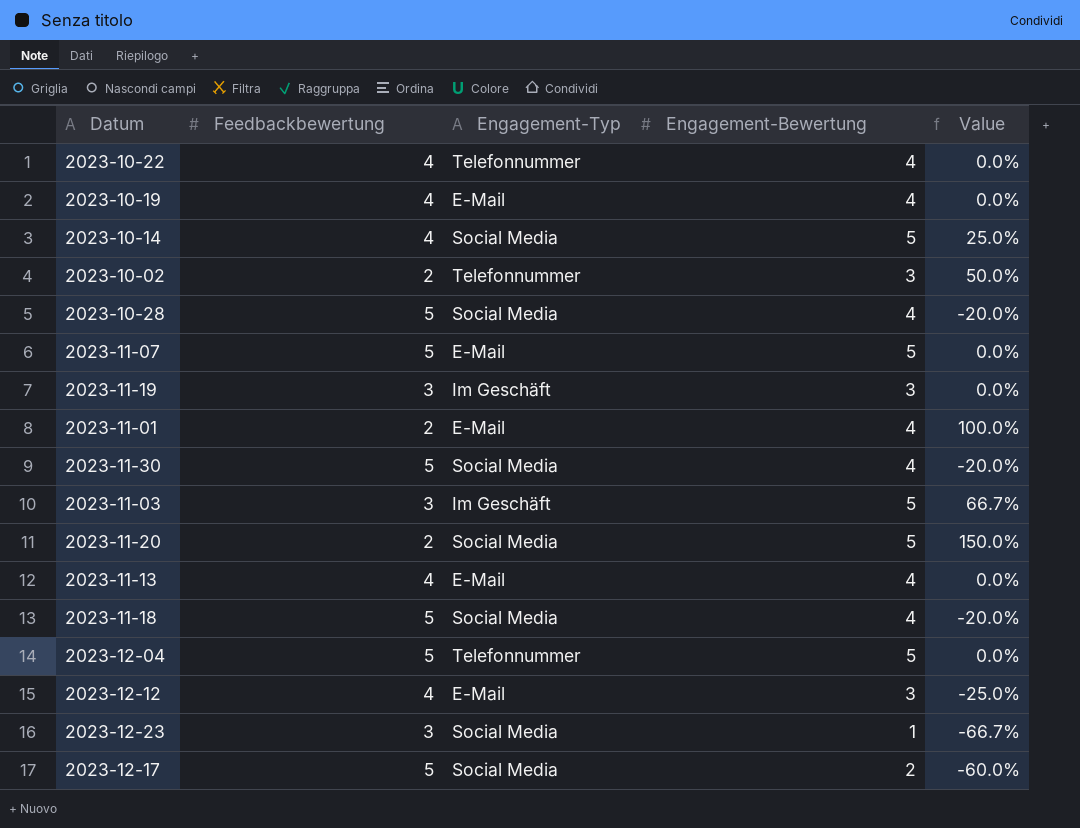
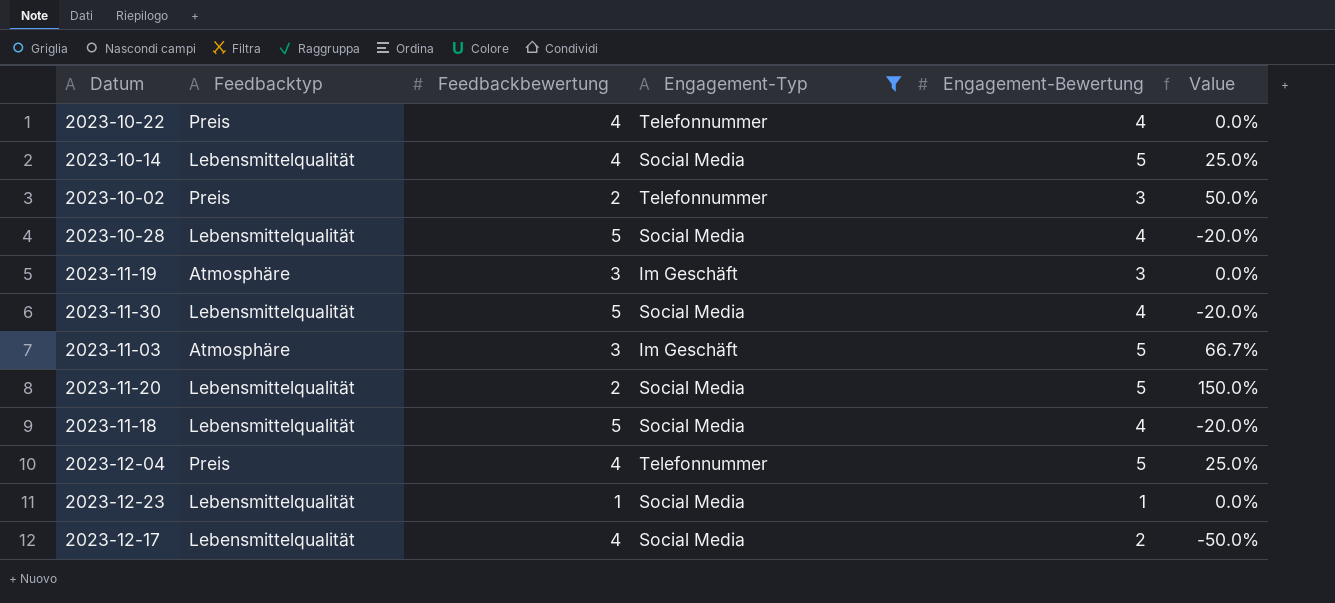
filter: none -> Engagement-Typ != E-Mail
column Feedbacktyp | position: none -> 2
2023-12-04 | Feedbackbewertung: 5 -> 4
2023-12-04 | Value: 0.0% -> 25.0%
2023-12-23 | Feedbackbewertung: 3 -> 1
2023-12-23 | Value: -66.7% -> 0.0%
2023-12-17 | Feedbackbewertung: 5 -> 4
2023-12-17 | Value: -60.0% -> -50.0%

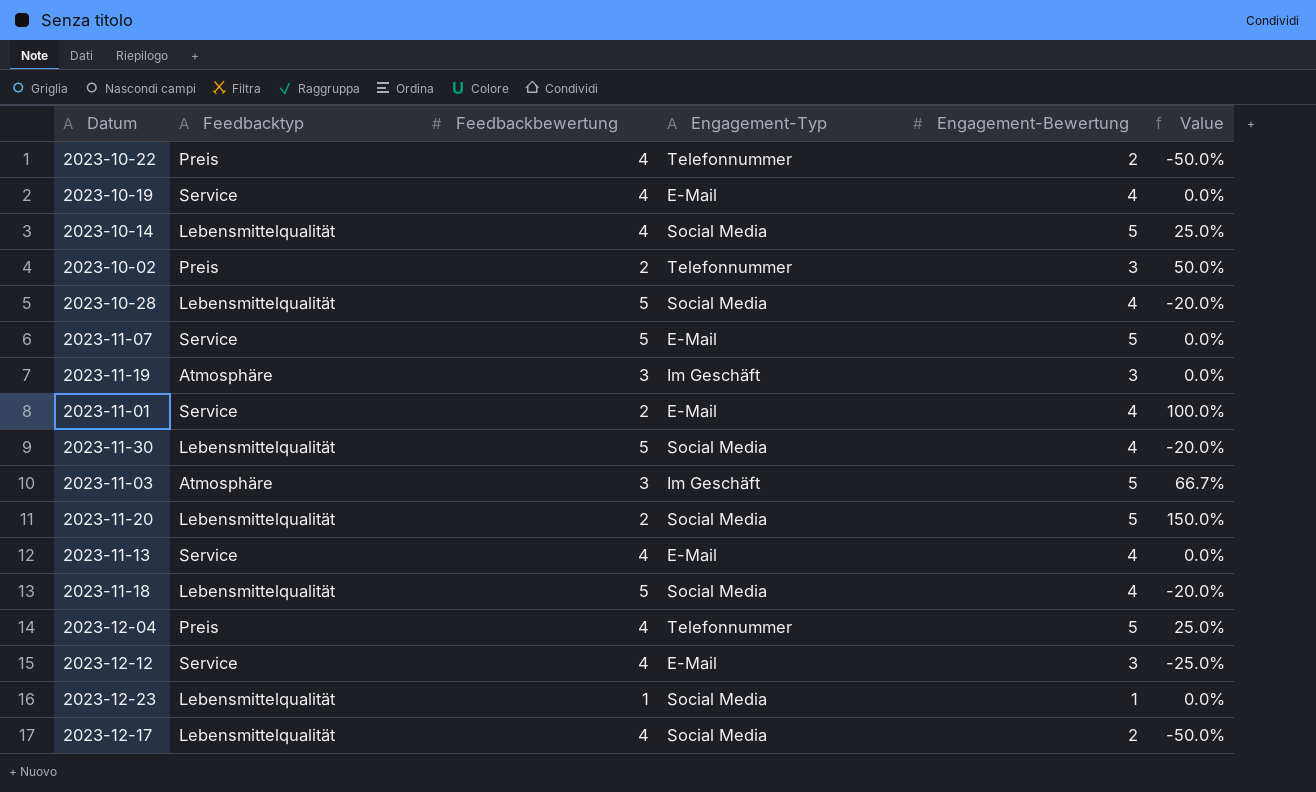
filter: Engagement-Typ != E-Mail -> none
2023-10-22 | Engagement-Bewertung: 4 -> 2
2023-10-22 | Value: 0.0% -> -50.0%

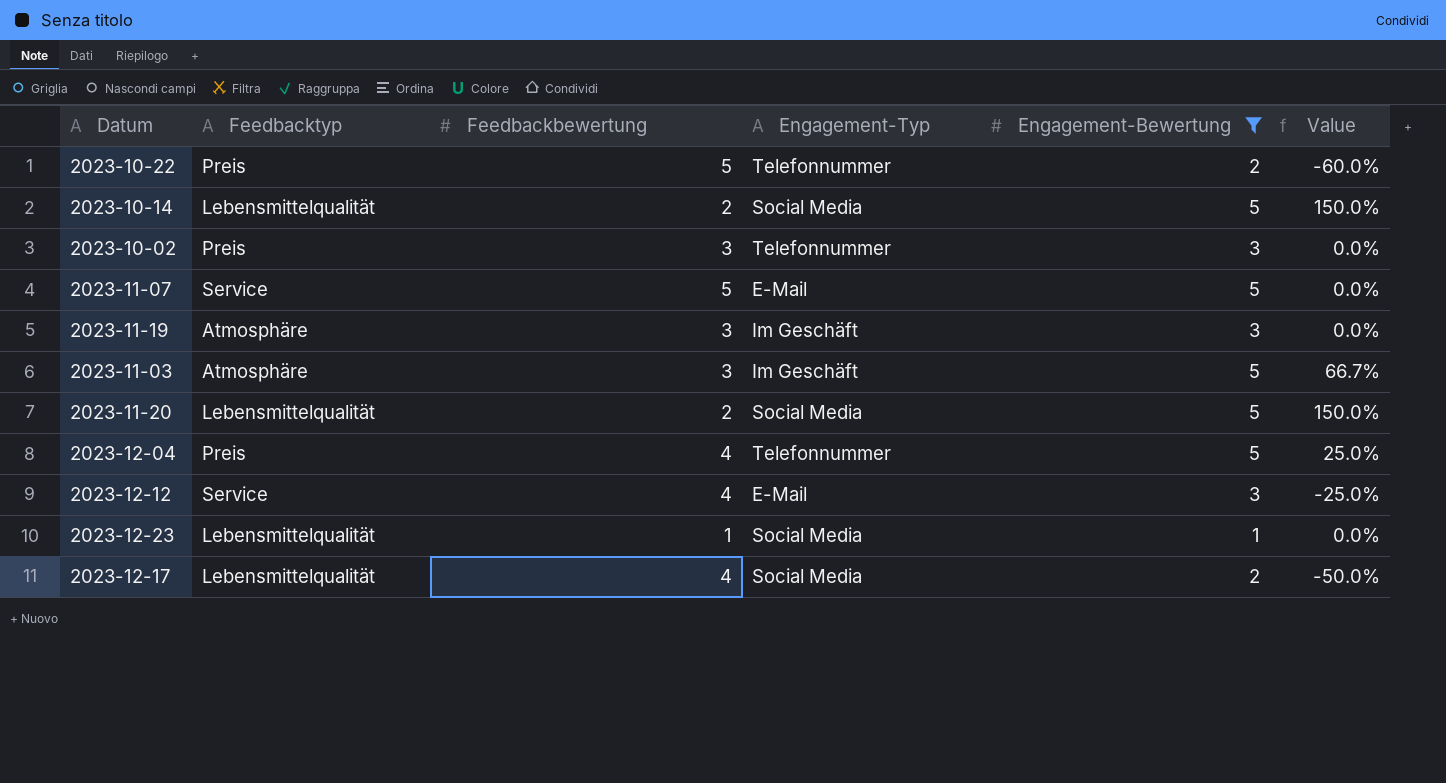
filter: none -> Engagement-Bewertung != 4
2023-10-22 | Feedbackbewertung: 4 -> 5
2023-10-22 | Value: -50.0% -> -60.0%
2023-10-14 | Feedbackbewertung: 4 -> 2
2023-10-14 | Value: 25.0% -> 150.0%
2023-10-02 | Feedbackbewertung: 2 -> 3
2023-10-02 | Value: 50.0% -> 0.0%

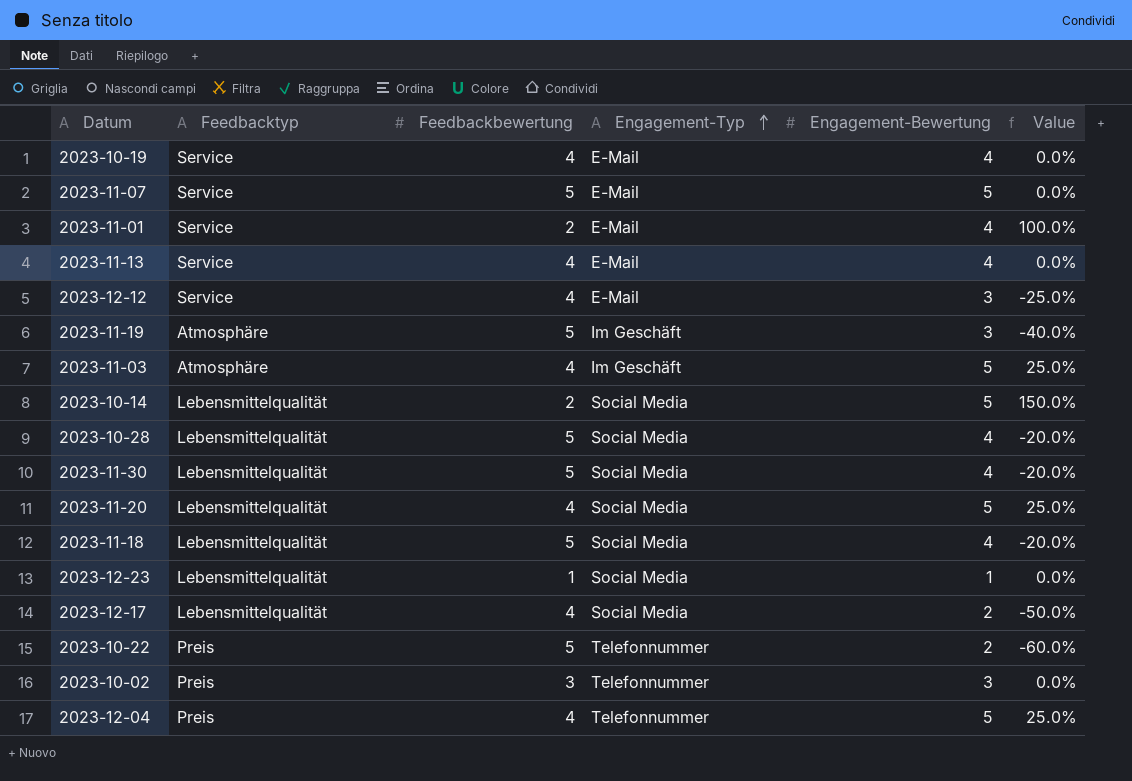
filter: Engagement-Bewertung != 4 -> none
row order: none -> Engagement-Typ ascending
2023-11-19 | Feedbackbewertung: 3 -> 5
2023-11-19 | Value: 0.0% -> -40.0%
2023-11-03 | Feedbackbewertung: 3 -> 4
2023-11-03 | Value: 66.7% -> 25.0%
2023-11-20 | Feedbackbewertung: 2 -> 4
2023-11-20 | Value: 150.0% -> 25.0%

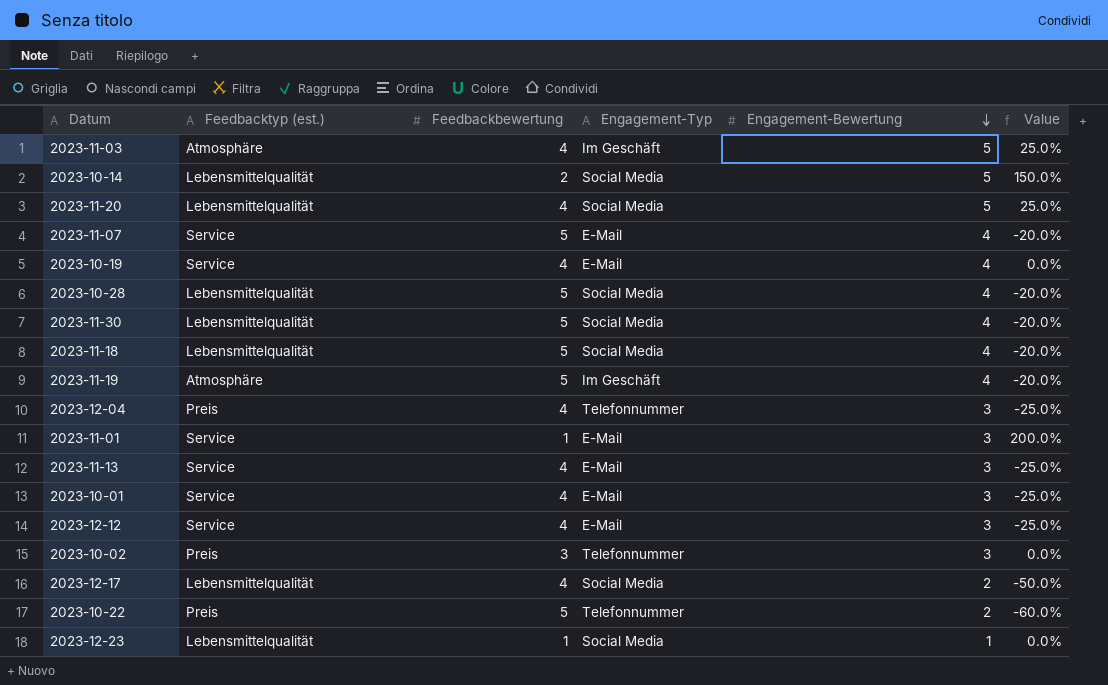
row order: Engagement-Typ ascending -> Engagement-Bewertung descending
column name: Feedbacktyp -> Feedbacktyp (est.)
2023-11-07 | Engagement-Bewertung: 5 -> 4
2023-11-07 | Value: 0.0% -> -20.0%
2023-11-19 | Engagement-Bewertung: 3 -> 4
2023-11-19 | Value: -40.0% -> -20.0%
2023-12-04 | Engagement-Bewertung: 5 -> 3
2023-12-04 | Value: 25.0% -> -25.0%
2023-11-01 | Feedbackbewertung: 2 -> 1
2023-11-01 | Engagement-Bewertung: 4 -> 3
2023-11-01 | Value: 100.0% -> 200.0%
2023-11-13 | Engagement-Bewertung: 4 -> 3
2023-11-13 | Value: 0.0% -> -25.0%
row 2023-10-01: none -> Service | 4 | E-Mail | 3 | -25.0%

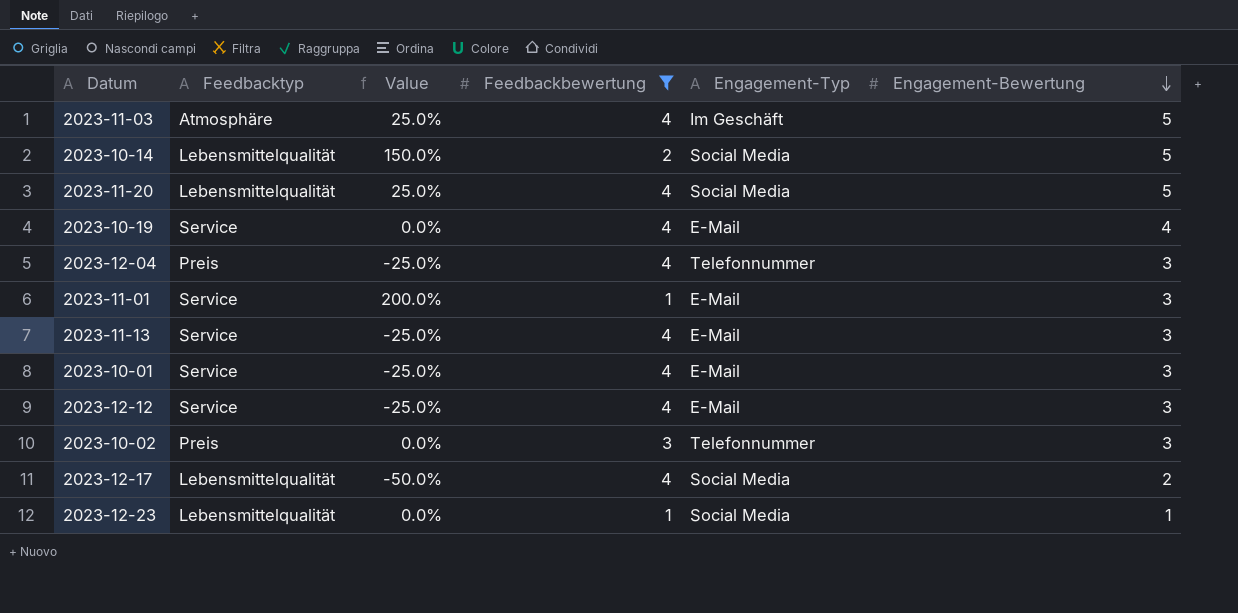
filter: none -> Feedbackbewertung != 5
column name: Feedbacktyp (est.) -> Feedbacktyp
column Value | position: 6 -> 3

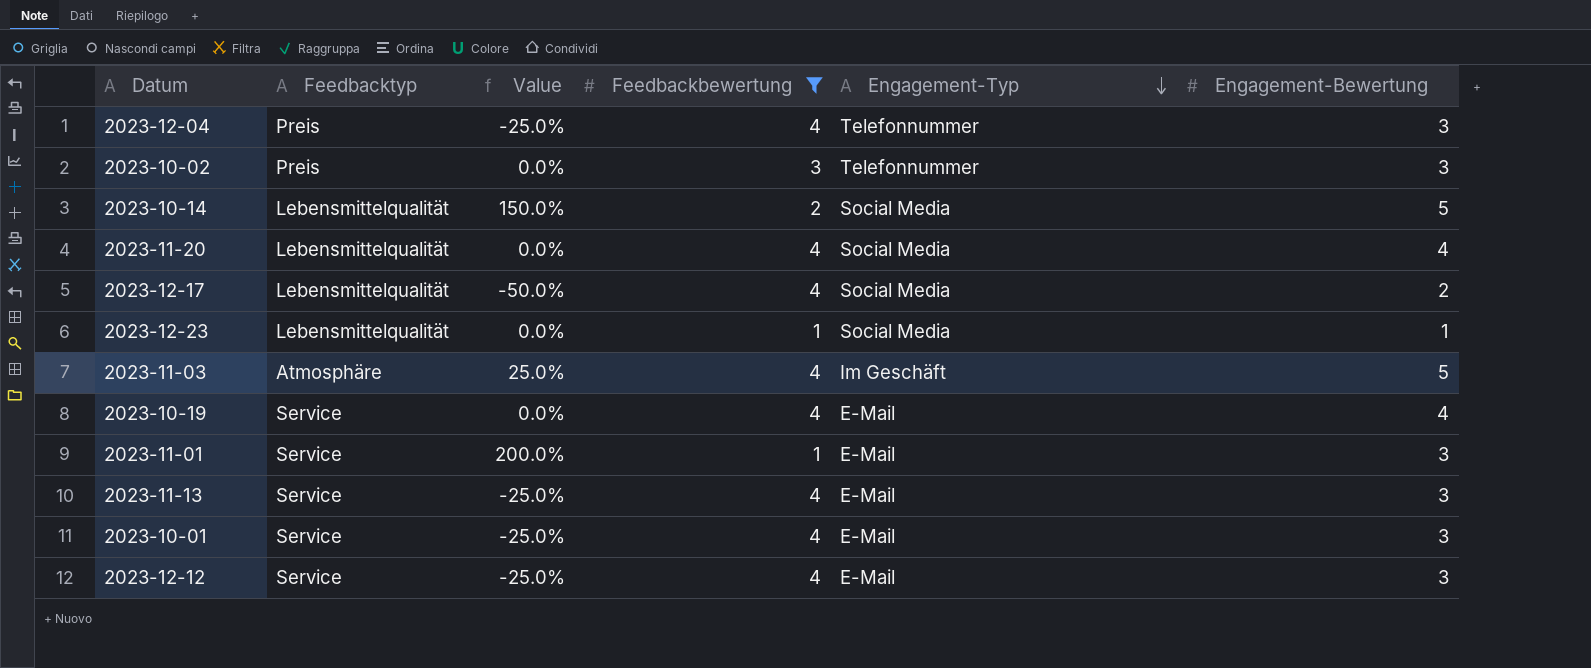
row order: Engagement-Bewertung descending -> Engagement-Typ descending
2023-11-20 | Value: 25.0% -> 0.0%
2023-11-20 | Engagement-Bewertung: 5 -> 4

